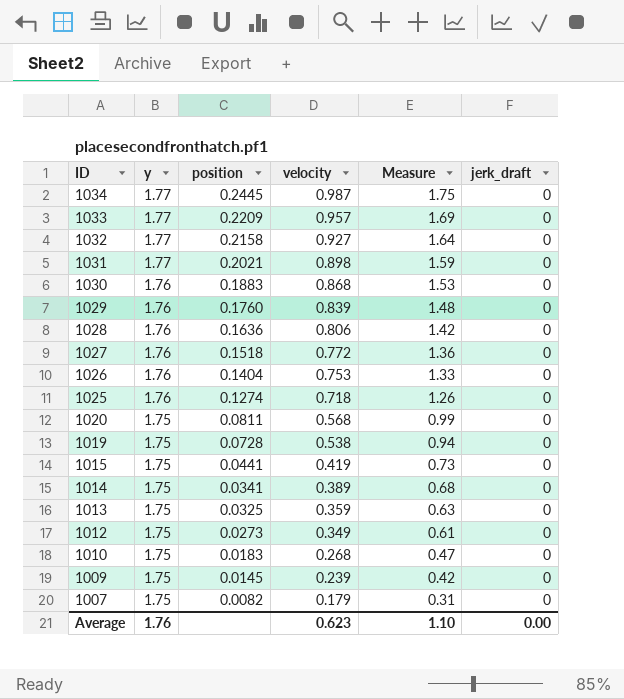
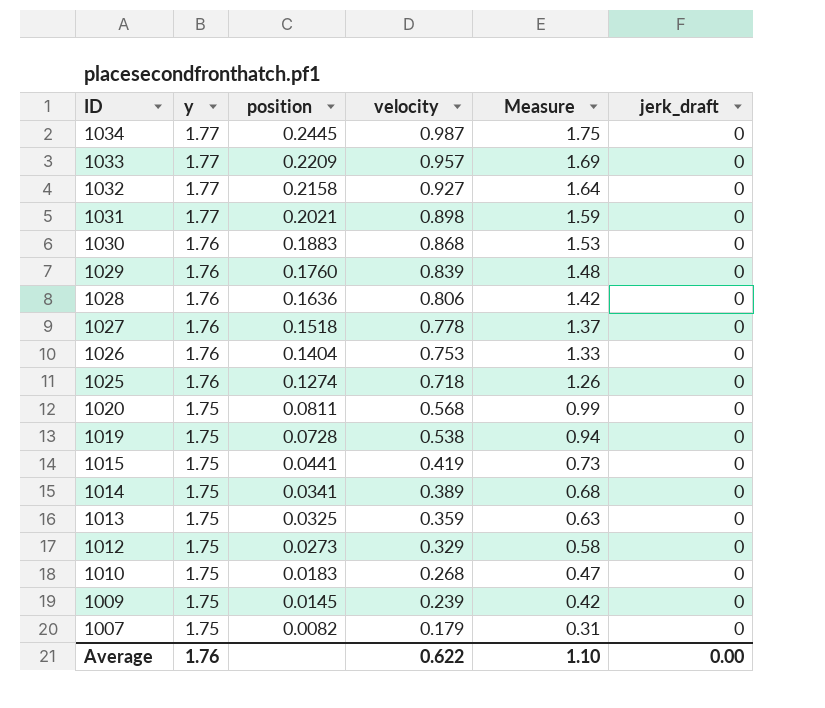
1027 | velocity: 0.772 -> 0.778
1027 | Measure: 1.36 -> 1.37
1012 | velocity: 0.349 -> 0.329
1012 | Measure: 0.61 -> 0.58
Average | velocity: 0.623 -> 0.622

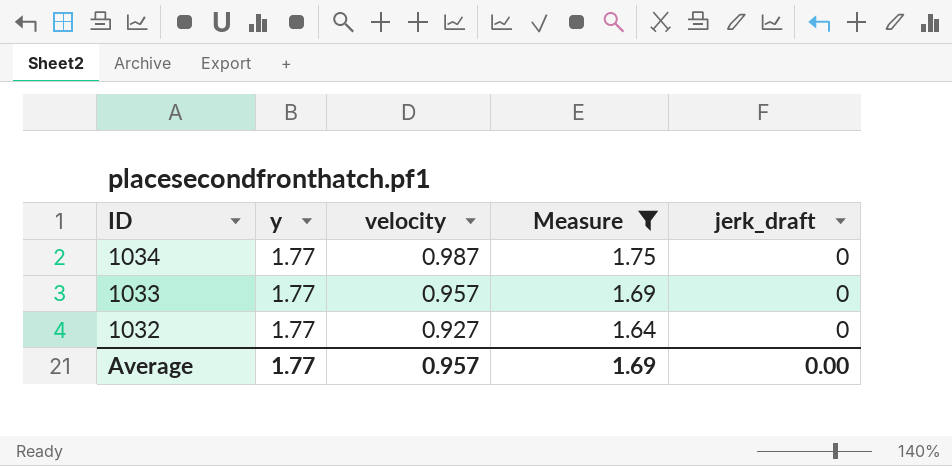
filter: none -> Measure >= 1.64
column position | position: 3 -> none
Average | y: 1.76 -> 1.77
Average | velocity: 0.622 -> 0.957
Average | Measure: 1.10 -> 1.69

